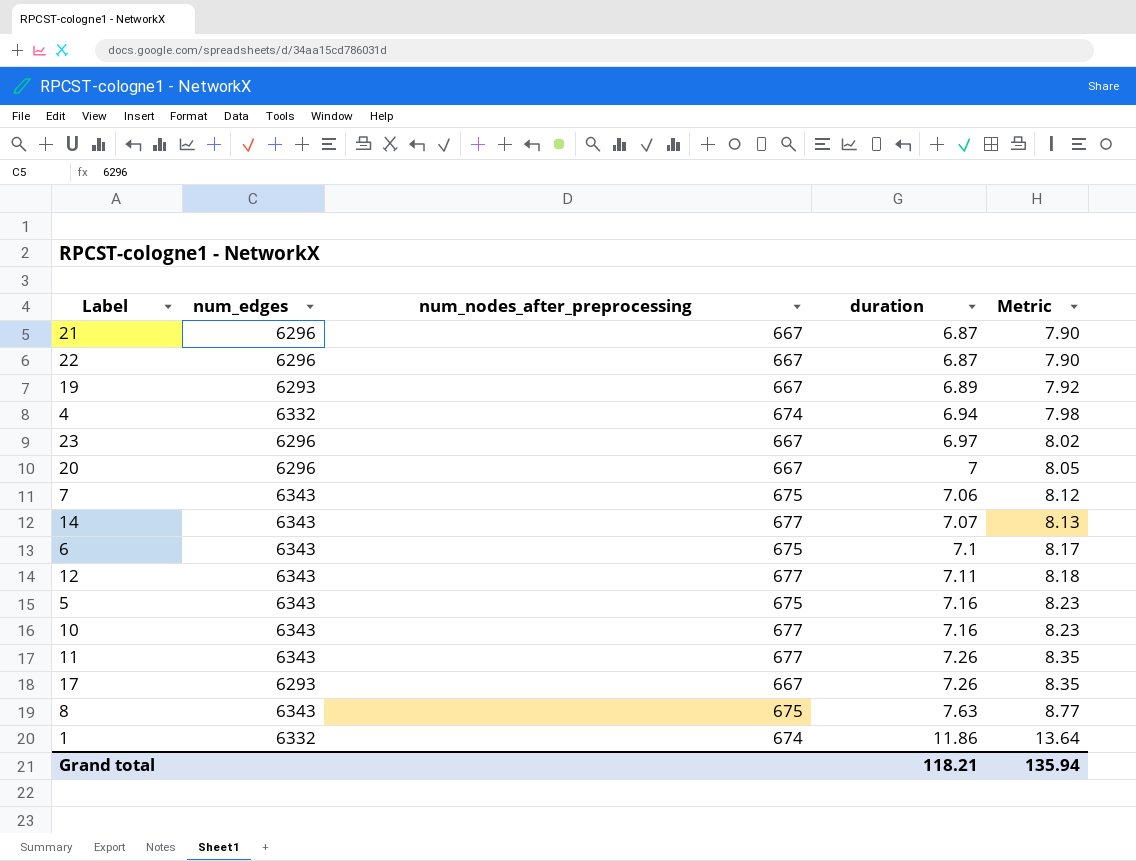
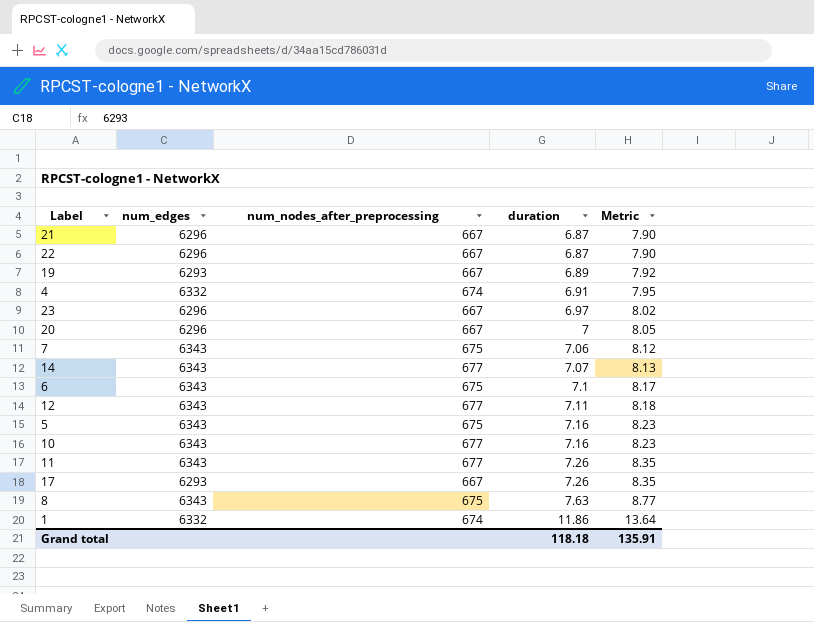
4 | duration: 6.94 -> 6.91
4 | Metric: 7.98 -> 7.95
Grand total | duration: 118.21 -> 118.18
Grand total | Metric: 135.94 -> 135.91

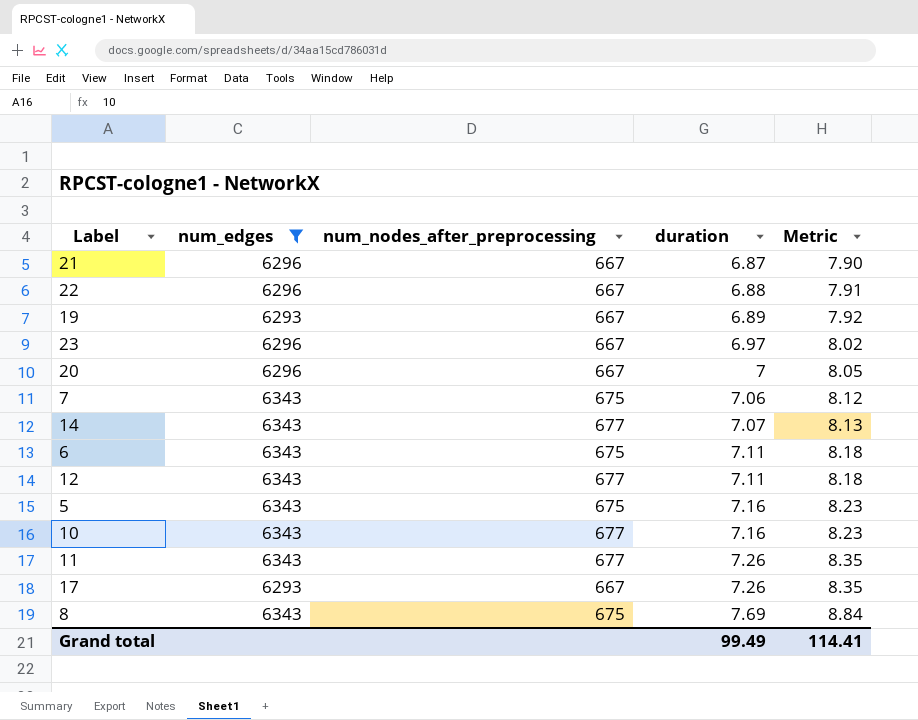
filter: none -> num_edges != 6332
22 | duration: 6.87 -> 6.88
22 | Metric: 7.90 -> 7.91
6 | duration: 7.1 -> 7.11
6 | Metric: 8.17 -> 8.18
8 | duration: 7.63 -> 7.69
8 | Metric: 8.77 -> 8.84
Grand total | duration: 118.18 -> 99.49
Grand total | Metric: 135.91 -> 114.41

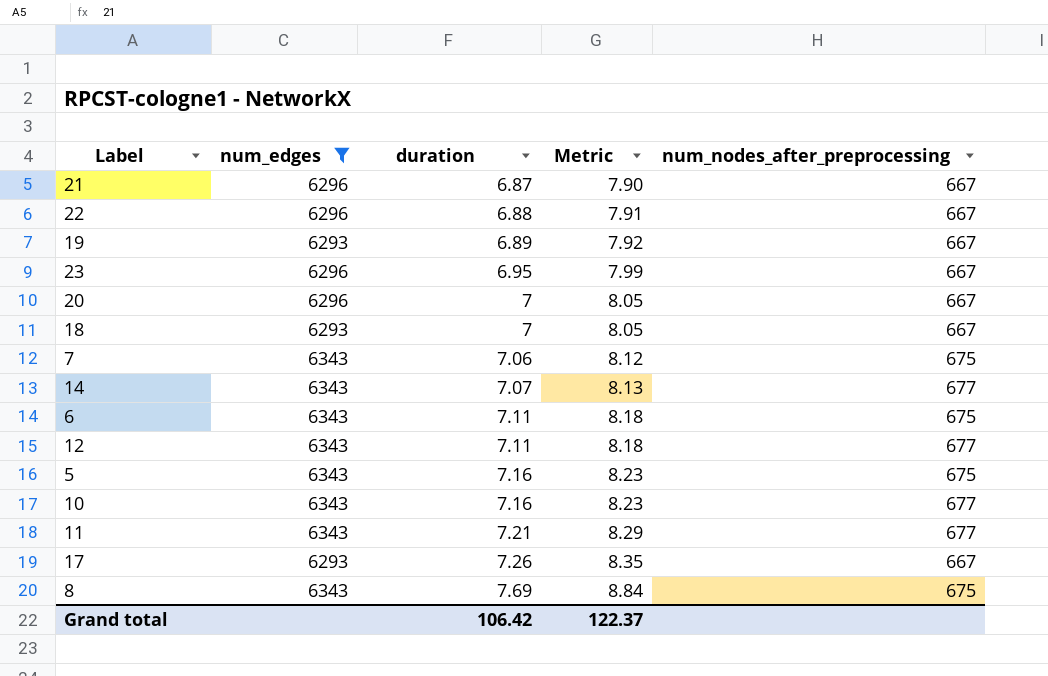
column num_nodes_after_preprocessing | position: 3 -> 5
23 | duration: 6.97 -> 6.95
23 | Metric: 8.02 -> 7.99
row 18: none -> 6293 | 7 | 8.05 | 667
11 | duration: 7.26 -> 7.21
11 | Metric: 8.35 -> 8.29
Grand total | duration: 99.49 -> 106.42
Grand total | Metric: 114.41 -> 122.37

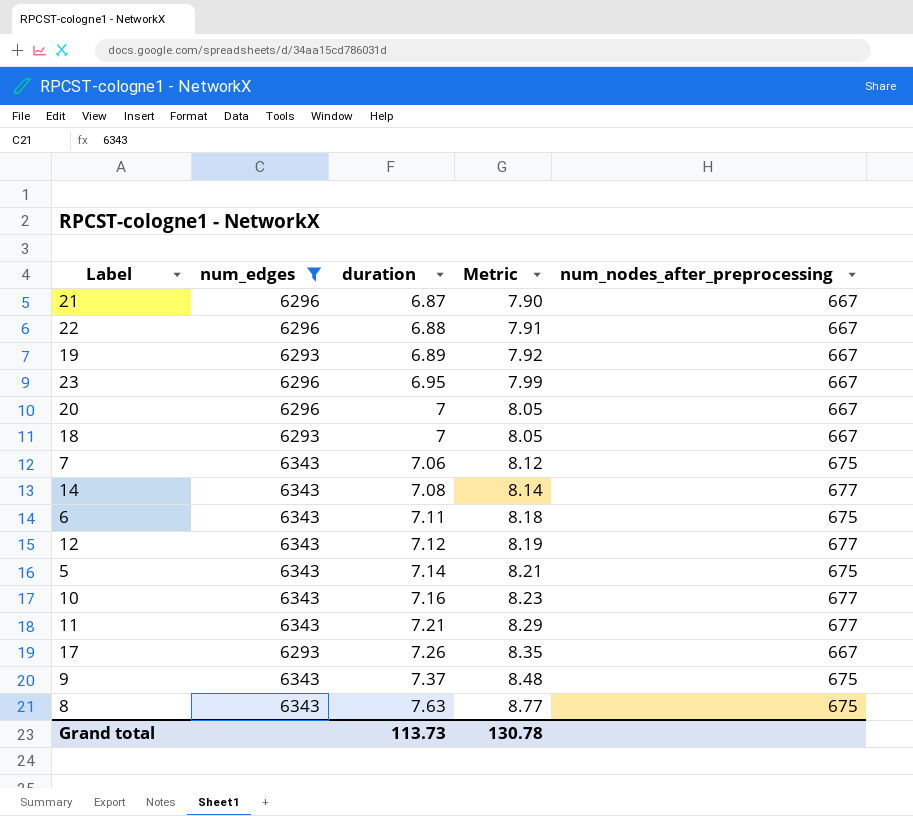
14 | duration: 7.07 -> 7.08
14 | Metric: 8.13 -> 8.14
12 | duration: 7.11 -> 7.12
12 | Metric: 8.18 -> 8.19
5 | duration: 7.16 -> 7.14
5 | Metric: 8.23 -> 8.21
row 9: none -> 6343 | 7.37 | 8.48 | 675
8 | duration: 7.69 -> 7.63
8 | Metric: 8.84 -> 8.77
Grand total | duration: 106.42 -> 113.73
Grand total | Metric: 122.37 -> 130.78

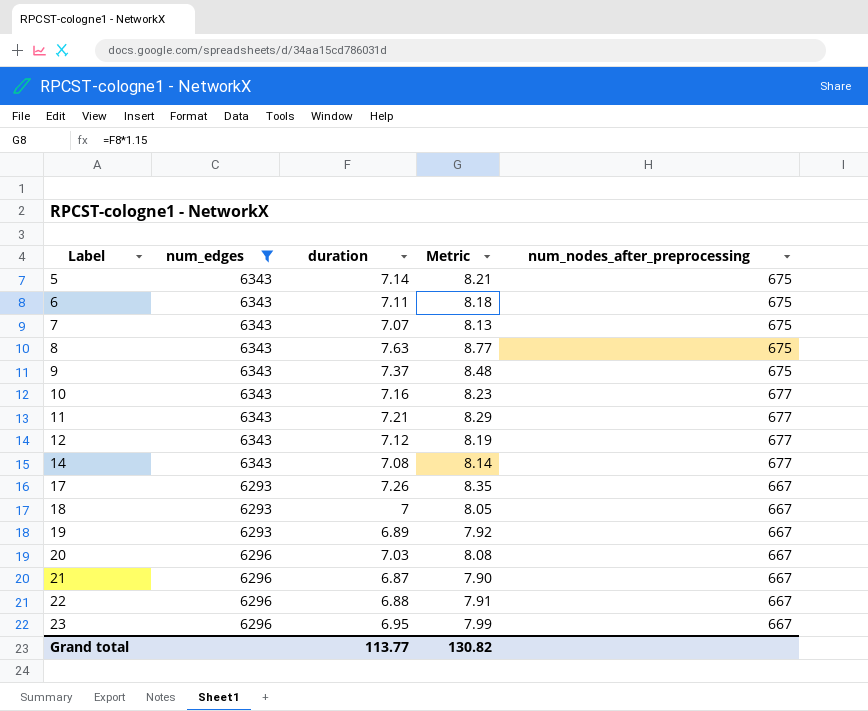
row order: duration ascending -> Label ascending
7 | duration: 7.06 -> 7.07
7 | Metric: 8.12 -> 8.13
20 | duration: 7 -> 7.03
20 | Metric: 8.05 -> 8.08
Grand total | duration: 113.73 -> 113.77
Grand total | Metric: 130.78 -> 130.82

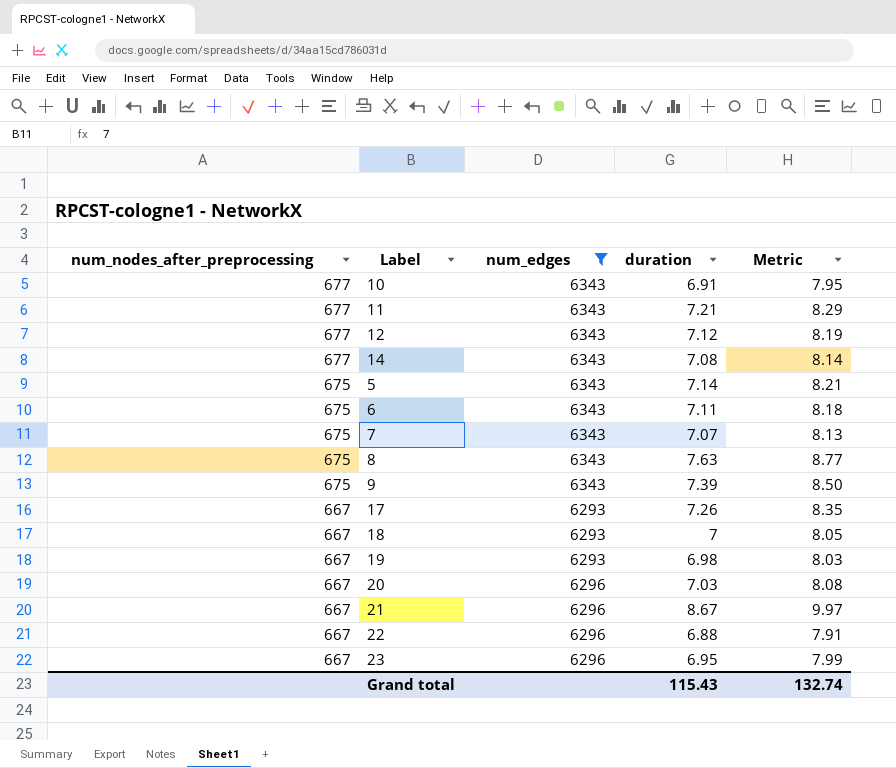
row order: Label ascending -> num_nodes_after_preprocessing descending
column num_nodes_after_preprocessing | position: 5 -> 1
10 | duration: 7.16 -> 6.91
10 | Metric: 8.23 -> 7.95
9 | duration: 7.37 -> 7.39
9 | Metric: 8.48 -> 8.50
19 | duration: 6.89 -> 6.98
19 | Metric: 7.92 -> 8.03
21 | duration: 6.87 -> 8.67
21 | Metric: 7.90 -> 9.97
Grand total | duration: 113.77 -> 115.43
Grand total | Metric: 130.82 -> 132.74

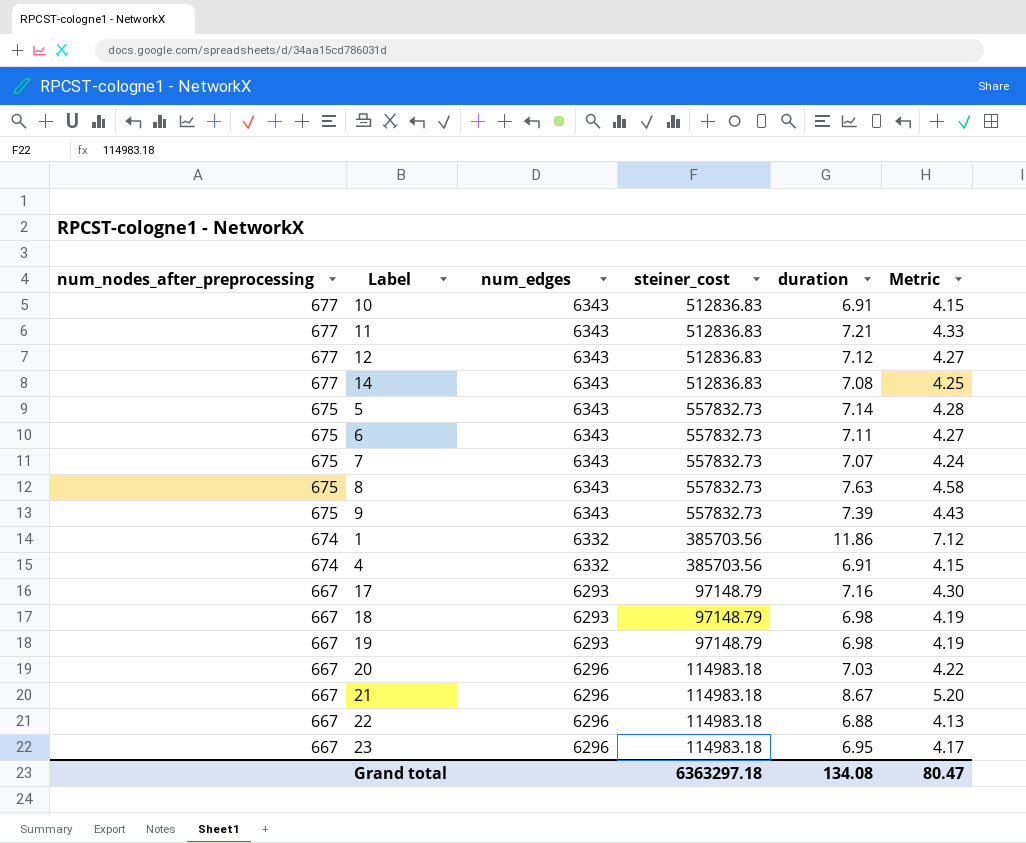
filter: num_edges != 6332 -> none
column steiner_cost | position: none -> 4
column Metric | formula: [duration] * 1.15 -> [duration] * 0.6
17 | duration: 7.26 -> 7.16
18 | duration: 7 -> 6.98
Grand total | duration: 115.43 -> 134.08
Grand total | Metric: 132.74 -> 80.47

